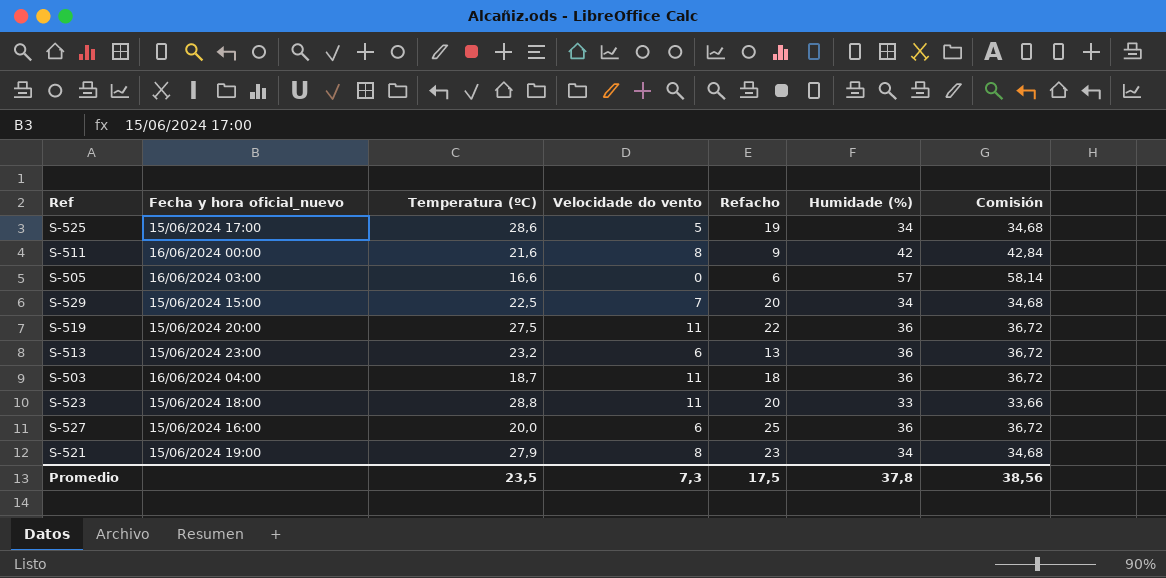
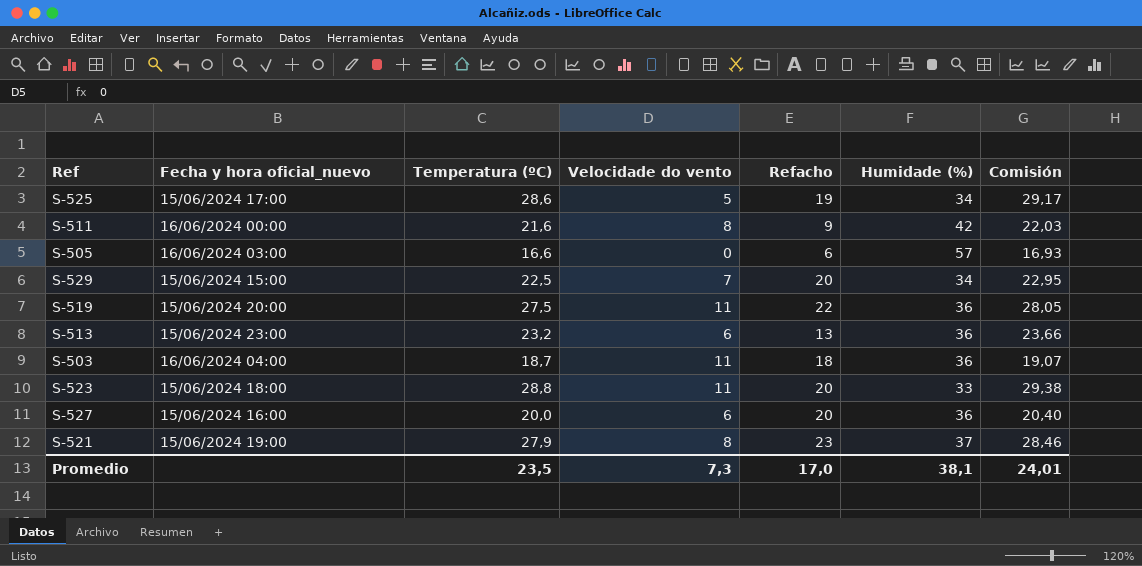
column Comisión | formula: [Humidade (%)] * 1,02 -> [Temperatura (ºC)] * 1,02
S-527 | Refacho: 25 -> 20
S-521 | Humidade (%): 34 -> 37
Promedio | Refacho: 17,5 -> 17,0
Promedio | Humidade (%): 37,8 -> 38,1
Promedio | Comisión: 38,56 -> 24,01

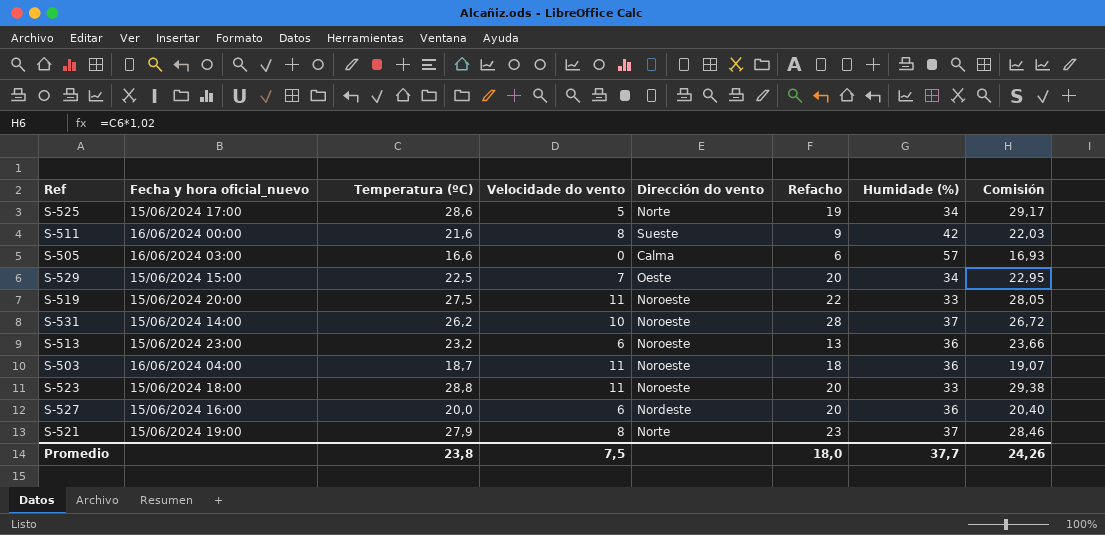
column Dirección do vento | position: none -> 5
S-519 | Humidade (%): 36 -> 33
row S-531: none -> 15/06/2024 14:00 | 26,2 | 10 | Noroeste | 28 | 37 | 26,72
Promedio | Temperatura (ºC): 23,5 -> 23,8
Promedio | Velocidade do vento: 7,3 -> 7,5
Promedio | Refacho: 17,0 -> 18,0
Promedio | Humidade (%): 38,1 -> 37,7
Promedio | Comisión: 24,01 -> 24,26

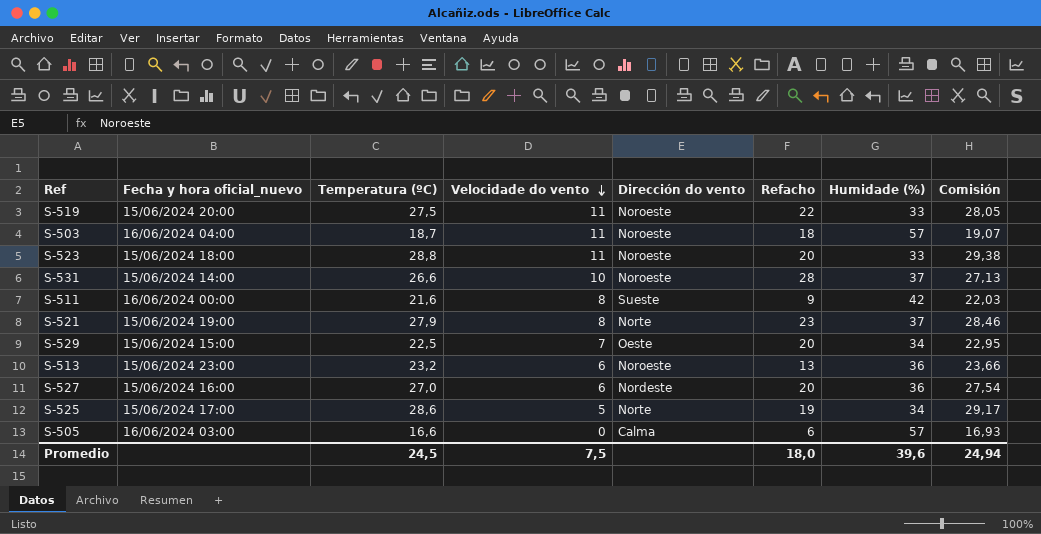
row order: none -> Velocidade do vento descending
S-503 | Humidade (%): 36 -> 57
S-531 | Temperatura (ºC): 26,2 -> 26,6
S-531 | Comisión: 26,72 -> 27,13
S-527 | Temperatura (ºC): 20,0 -> 27,0
S-527 | Comisión: 20,40 -> 27,54
Promedio | Temperatura (ºC): 23,8 -> 24,5
Promedio | Humidade (%): 37,7 -> 39,6
Promedio | Comisión: 24,26 -> 24,94

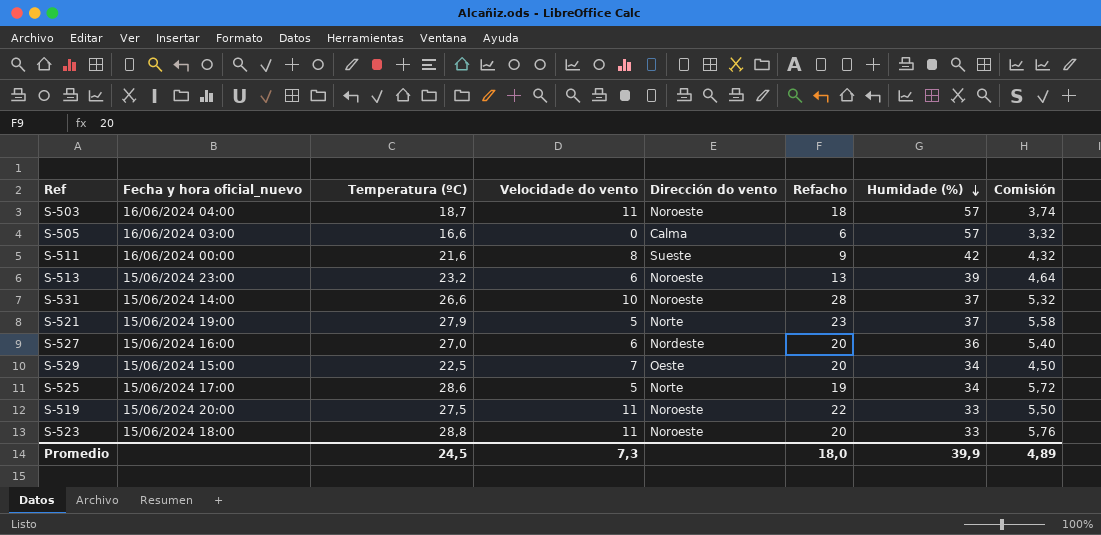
row order: Velocidade do vento descending -> Humidade (%) descending
column Comisión | formula: [Temperatura (ºC)] * 1,02 -> [Temperatura (ºC)] * 0,2
S-513 | Humidade (%): 36 -> 39
S-521 | Velocidade do vento: 8 -> 5
Promedio | Velocidade do vento: 7,5 -> 7,3
Promedio | Humidade (%): 39,6 -> 39,9
Promedio | Comisión: 24,94 -> 4,89

